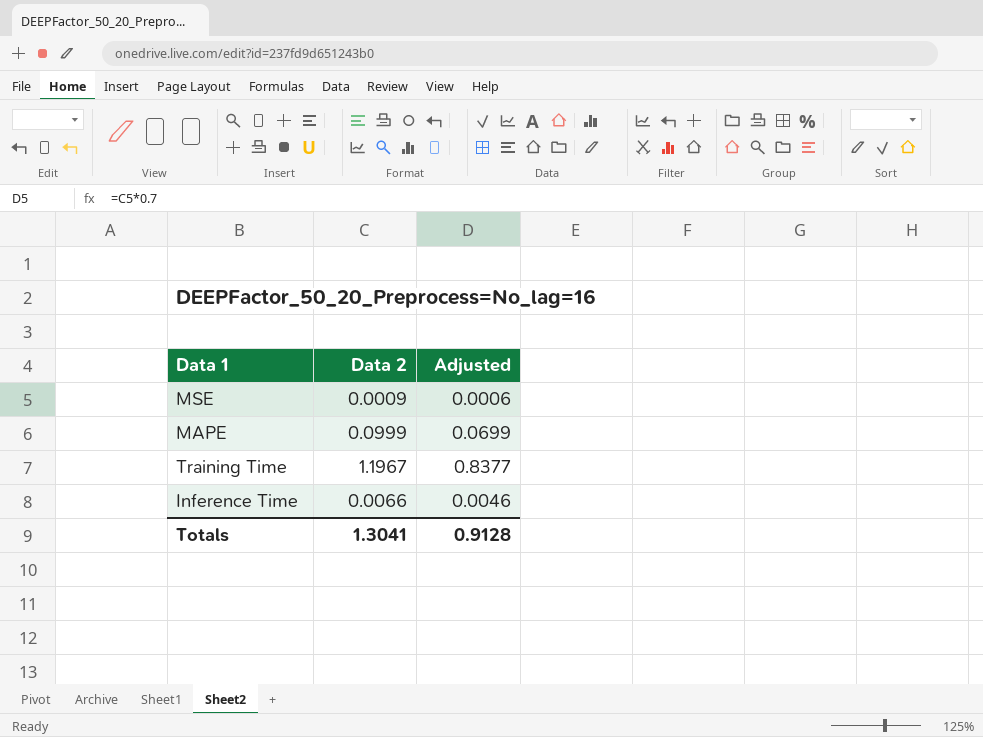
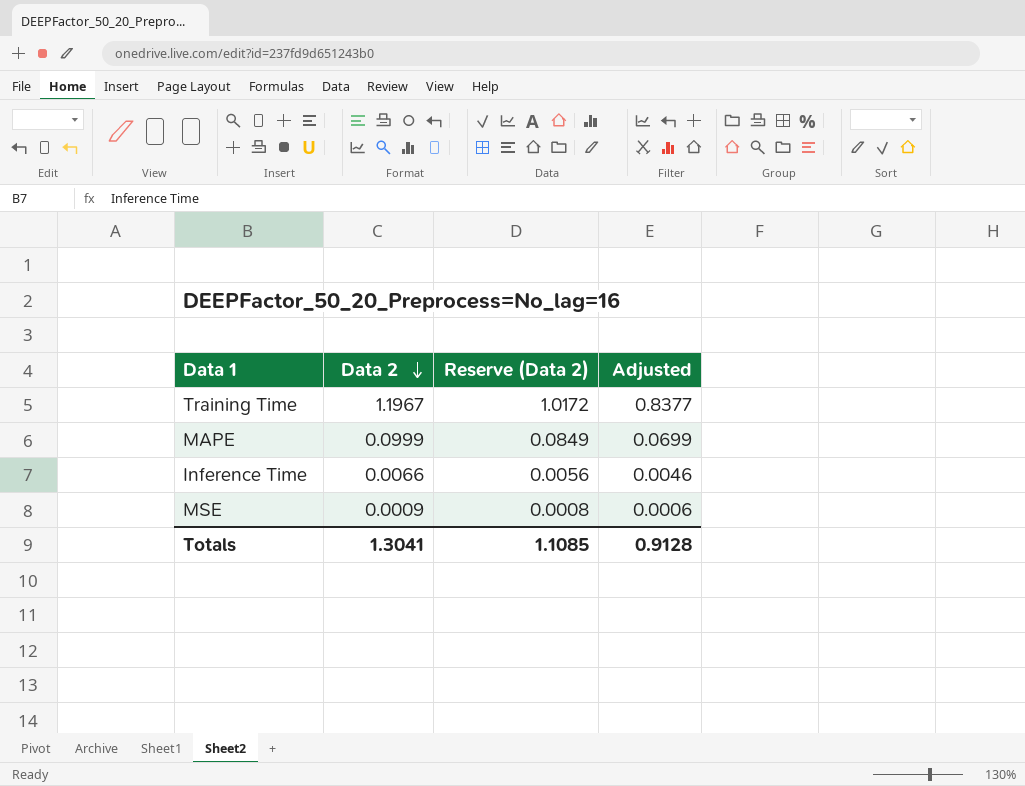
row order: none -> Data 2 descending
column Reserve (Data 2) | formula: none -> [Data 2] * 0.85

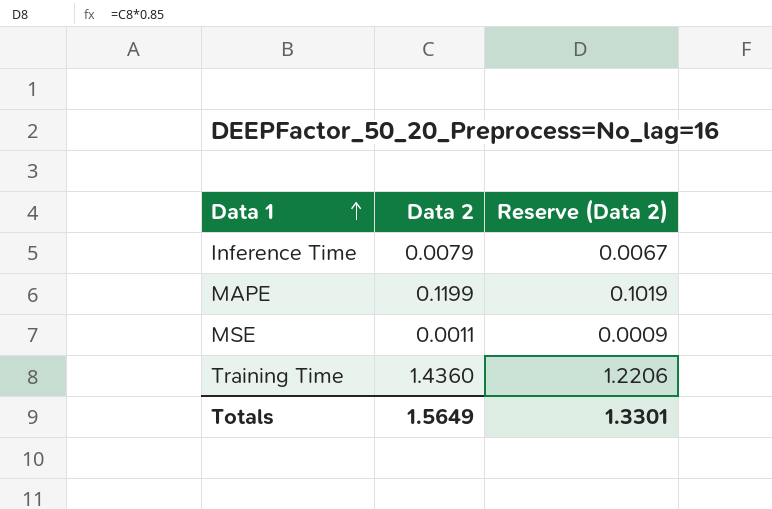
row order: Data 2 descending -> Data 1 ascending
column Adjusted | formula: [Data 2] * 0.7 -> none
Inference Time | Data 2: 0.0066 -> 0.0079
Inference Time | Reserve (Data 2): 0.0056 -> 0.0067
MAPE | Data 2: 0.0999 -> 0.1199
MAPE | Reserve (Data 2): 0.0849 -> 0.1019
MSE | Data 2: 0.0009 -> 0.0011
MSE | Reserve (Data 2): 0.0008 -> 0.0009
Training Time | Data 2: 1.1967 -> 1.4360
Training Time | Reserve (Data 2): 1.0172 -> 1.2206
Totals | Data 2: 1.3041 -> 1.5649
Totals | Reserve (Data 2): 1.1085 -> 1.3301

